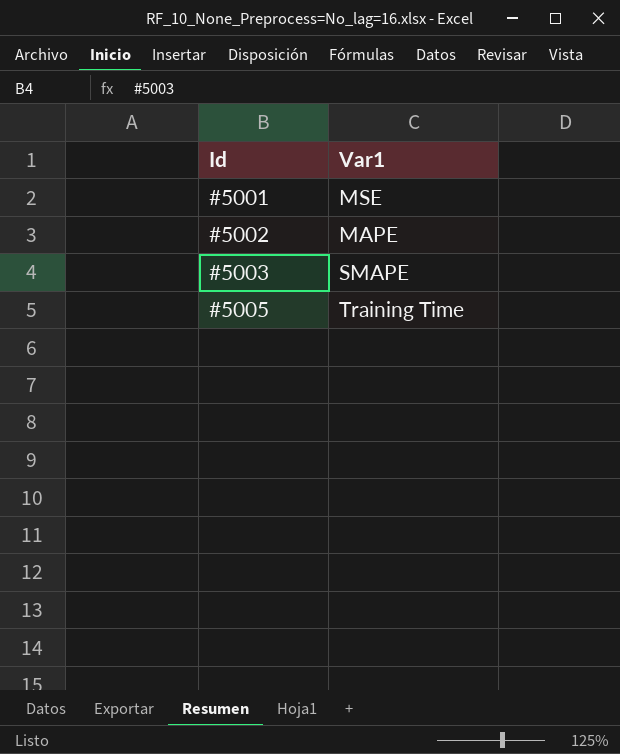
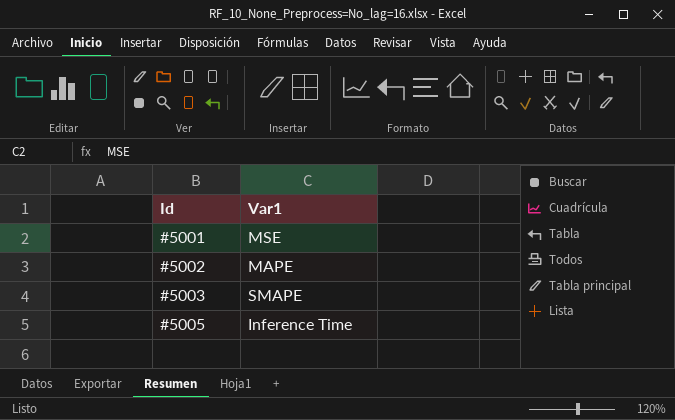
#5005 | Var1: Training Time -> Inference Time

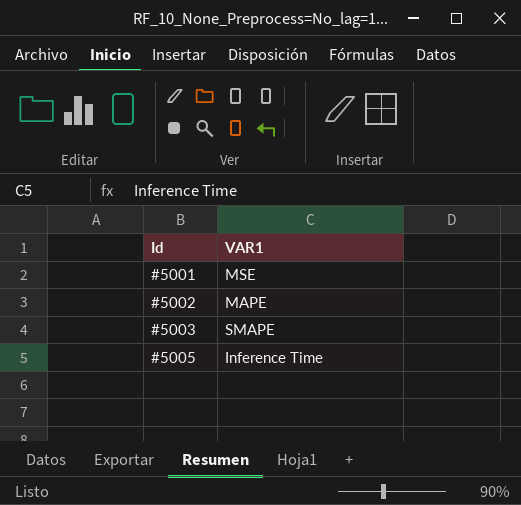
column name: Var1 -> VAR1

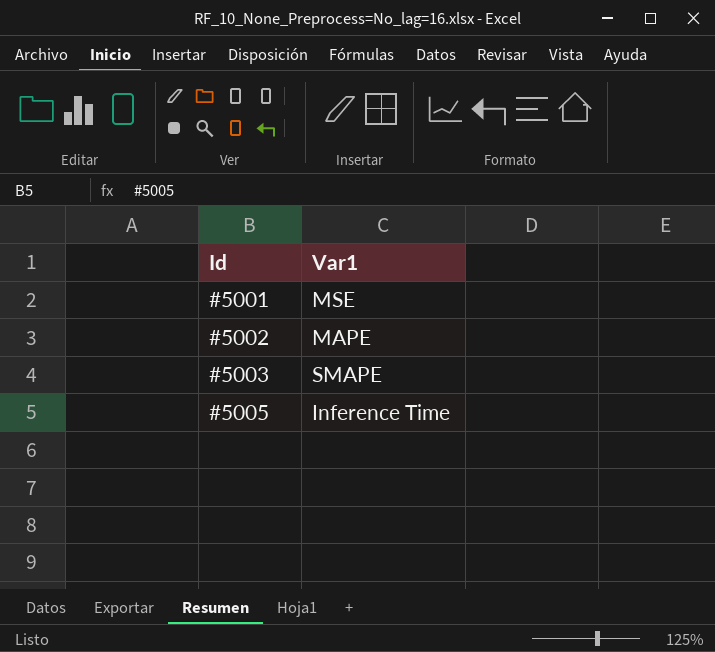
column name: VAR1 -> Var1

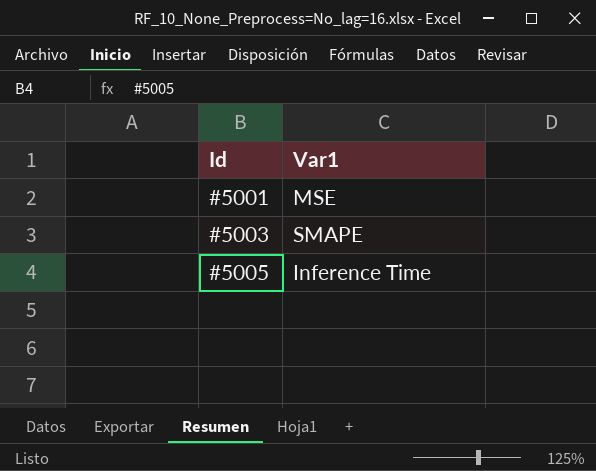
row #5002: MAPE -> none

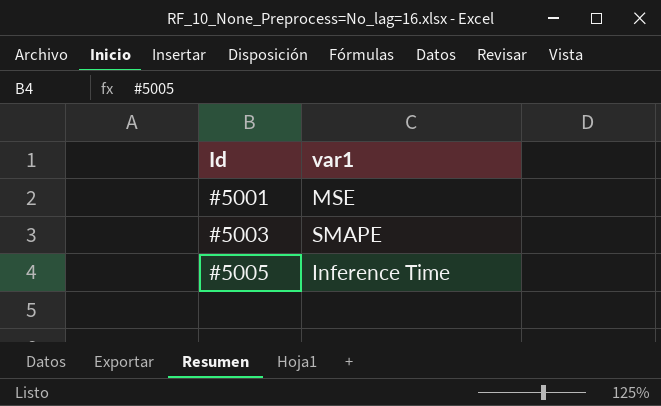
column name: Var1 -> var1

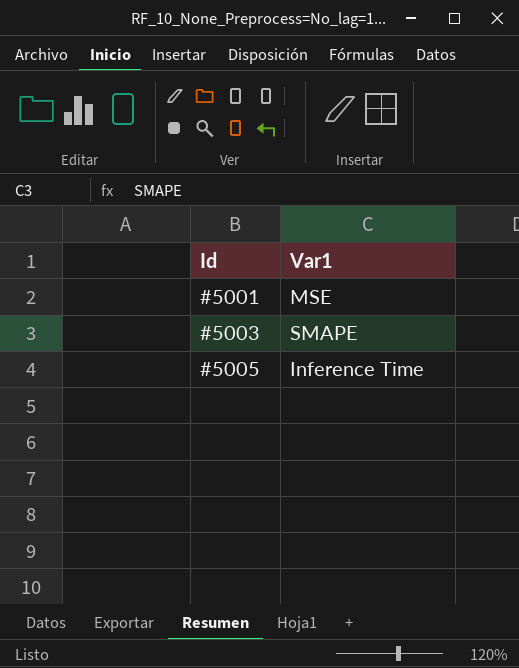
column name: var1 -> Var1

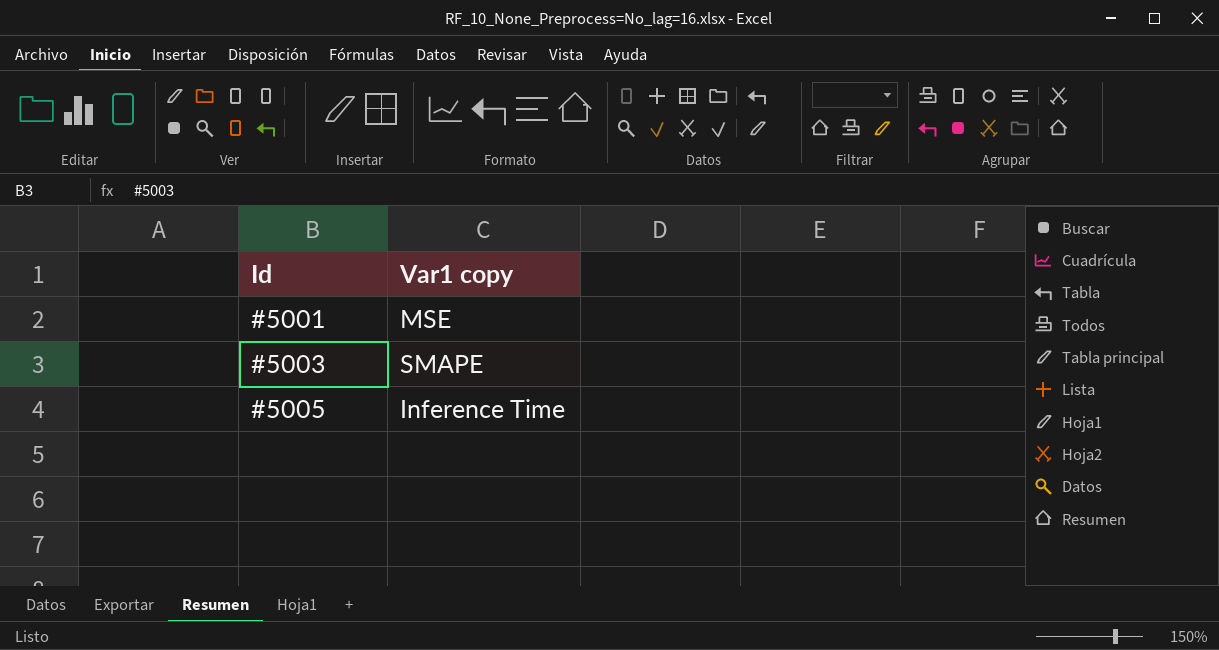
column name: Var1 -> Var1 copy

